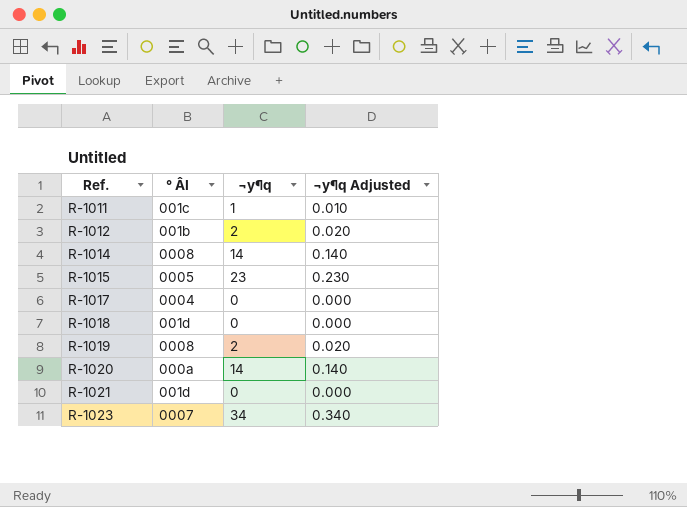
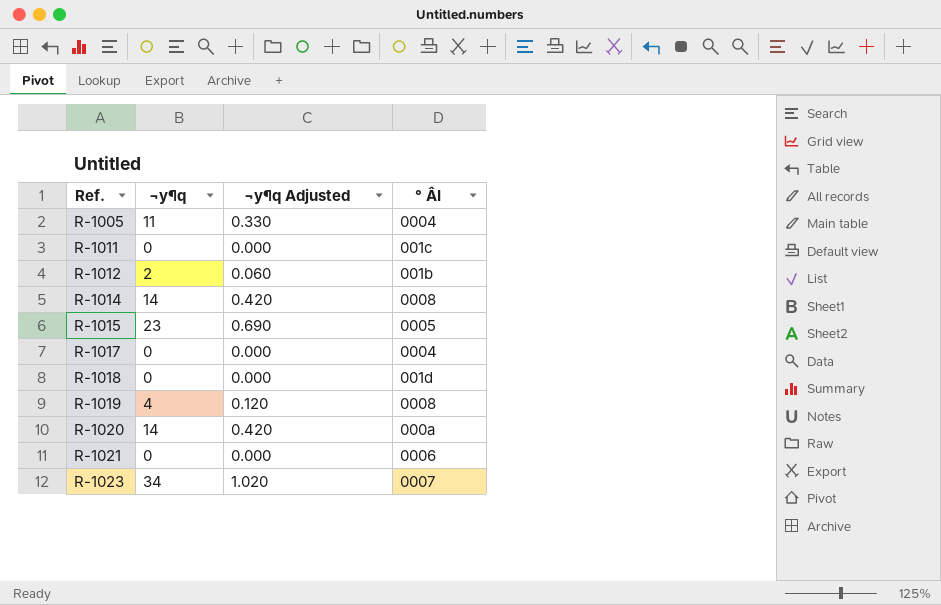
column ¬y¶q Adjusted | formula: [¬y¶q] * 0.01 -> [¬y¶q] * 0.03
column ° ÂI | position: 2 -> 4
row R-1005: none -> 11 | 0.330 | 0004
R-1011 | ¬y¶q: 1 -> 0
R-1019 | ¬y¶q: 2 -> 4
R-1021 | ° ÂI: 001d -> 0006

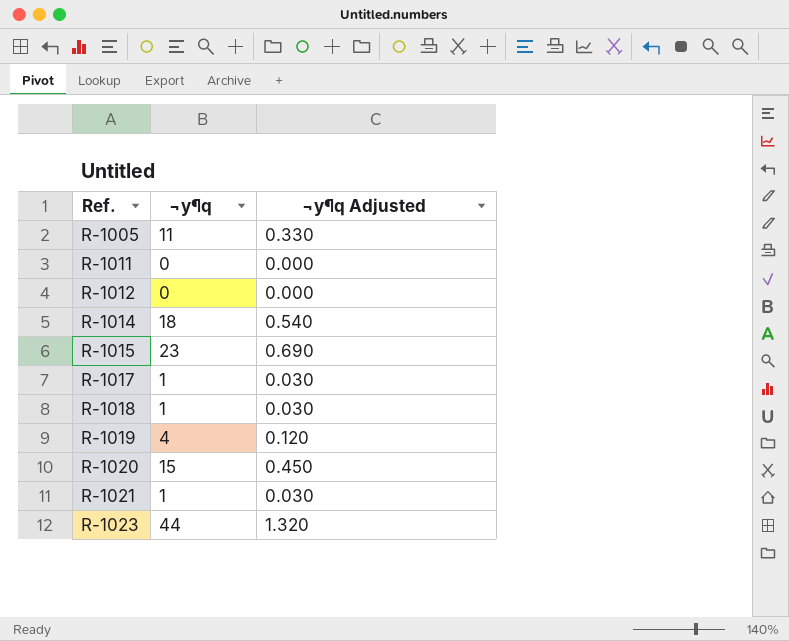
column ° ÂI | position: 4 -> none
R-1012 | ¬y¶q: 2 -> 0
R-1012 | ¬y¶q Adjusted: 0.060 -> 0.000
R-1014 | ¬y¶q: 14 -> 18
R-1014 | ¬y¶q Adjusted: 0.420 -> 0.540
R-1017 | ¬y¶q: 0 -> 1
R-1017 | ¬y¶q Adjusted: 0.000 -> 0.030
R-1018 | ¬y¶q: 0 -> 1
R-1018 | ¬y¶q Adjusted: 0.000 -> 0.030
R-1020 | ¬y¶q: 14 -> 15
R-1020 | ¬y¶q Adjusted: 0.420 -> 0.450
R-1021 | ¬y¶q: 0 -> 1
R-1021 | ¬y¶q Adjusted: 0.000 -> 0.030
R-1023 | ¬y¶q: 34 -> 44
R-1023 | ¬y¶q Adjusted: 1.020 -> 1.320

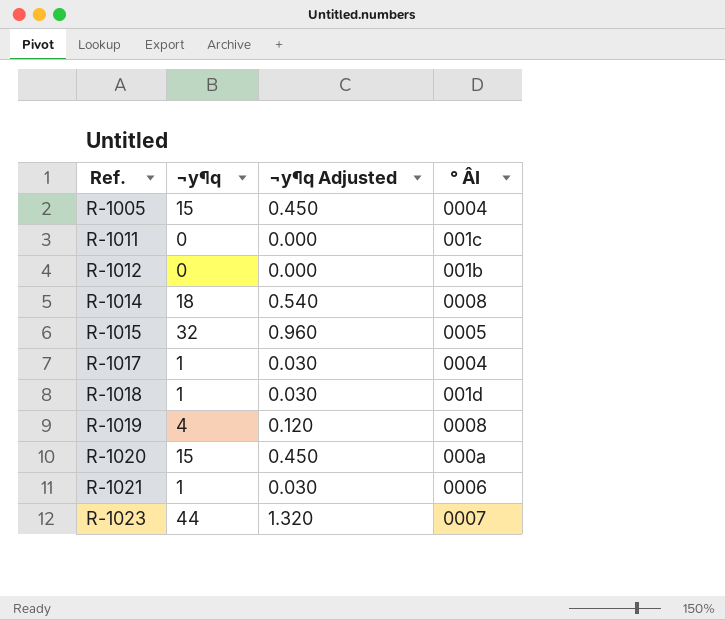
column ° ÂI | position: none -> 4
R-1005 | ¬y¶q: 11 -> 15
R-1005 | ¬y¶q Adjusted: 0.330 -> 0.450
R-1015 | ¬y¶q: 23 -> 32
R-1015 | ¬y¶q Adjusted: 0.690 -> 0.960

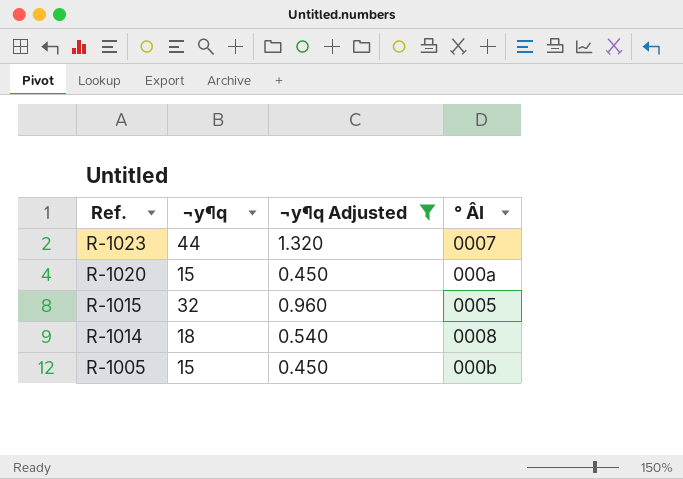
filter: none -> ¬y¶q Adjusted >= 0.450
row order: Ref. ascending -> Ref. descending
R-1005 | ° ÂI: 0004 -> 000b

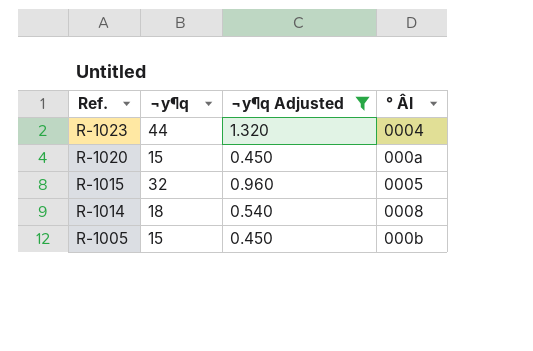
R-1023 | ° ÂI: 0007 -> 0004

